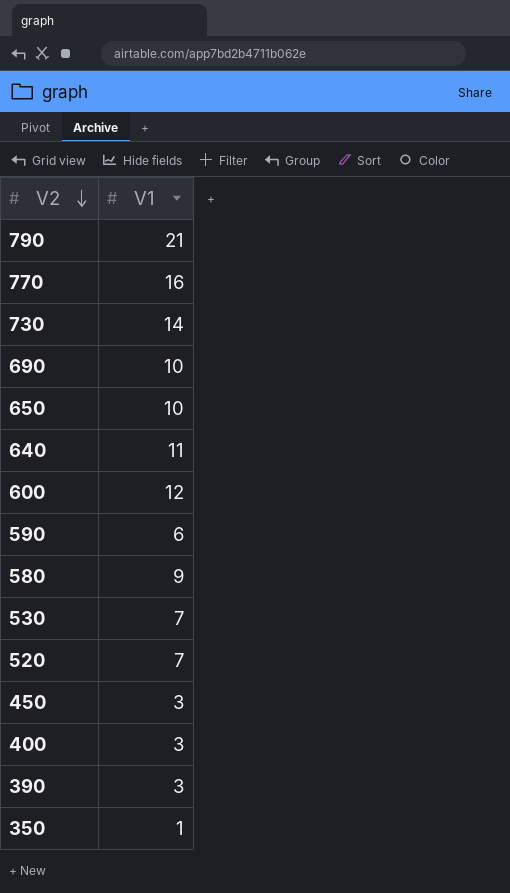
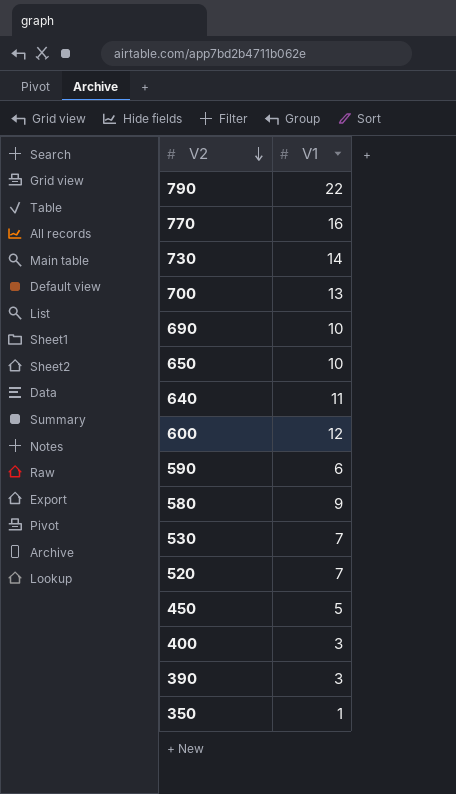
790 | V1: 21 -> 22
row 700: none -> 13
450 | V1: 3 -> 5

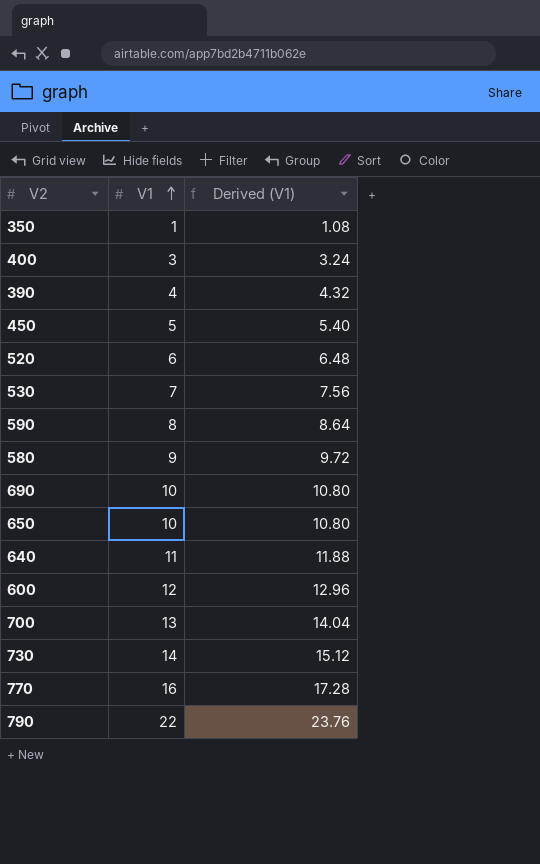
row order: V2 descending -> V1 ascending
column Derived (V1) | formula: none -> [V1] * 1.08
390 | V1: 3 -> 4
520 | V1: 7 -> 6
590 | V1: 6 -> 8

